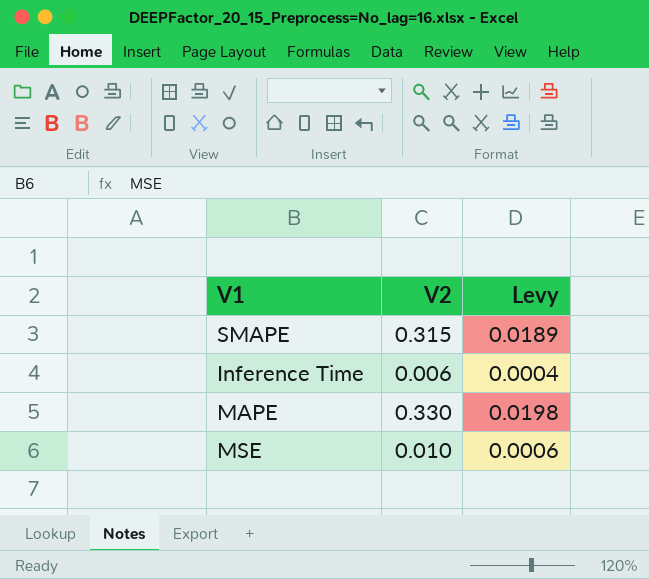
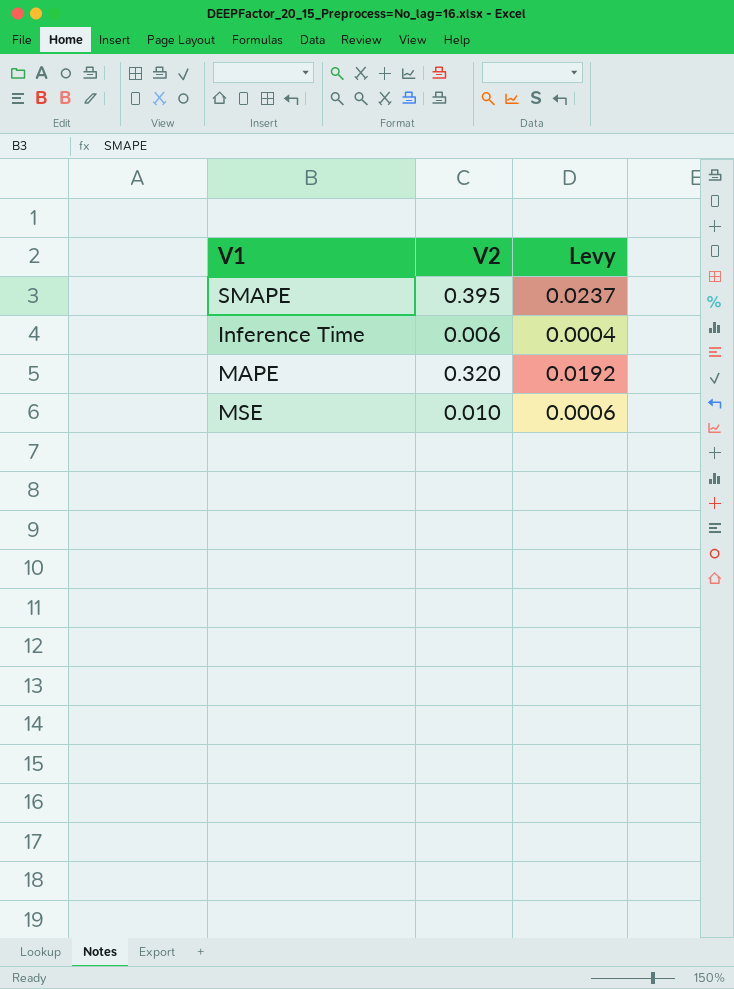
SMAPE | V2: 0.315 -> 0.395
SMAPE | Levy: 0.0189 -> 0.0237
MAPE | V2: 0.330 -> 0.320
MAPE | Levy: 0.0198 -> 0.0192

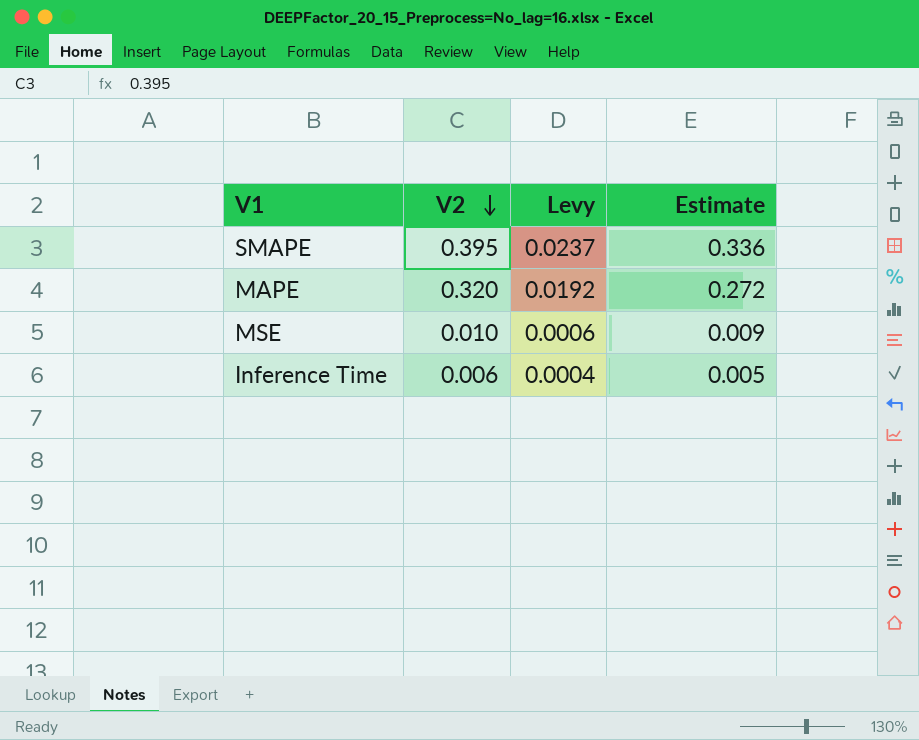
row order: none -> V2 descending
column Estimate | formula: none -> [V2] * 0.85

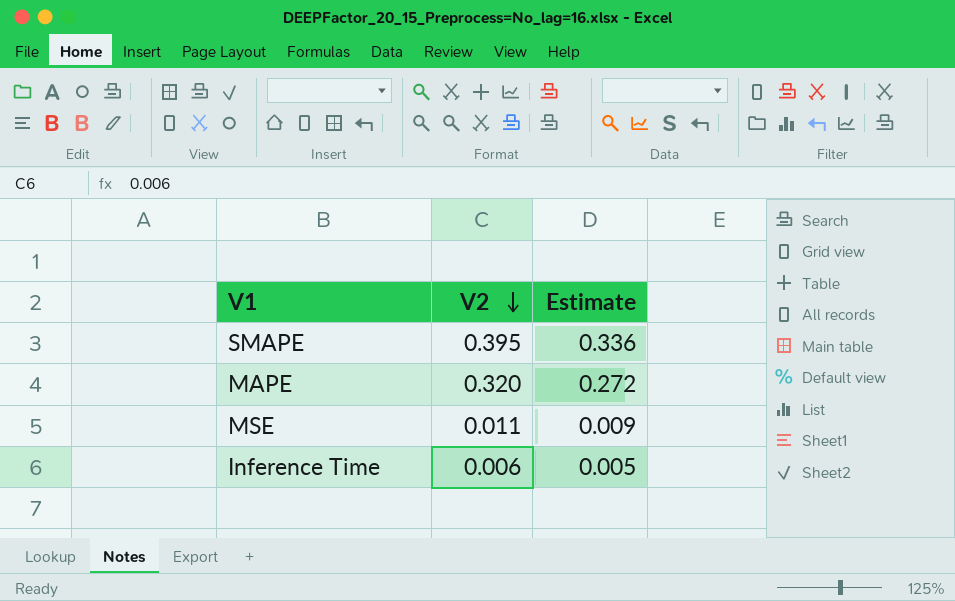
column Levy | formula: [V2] * 0.06 -> none
MSE | V2: 0.010 -> 0.011

